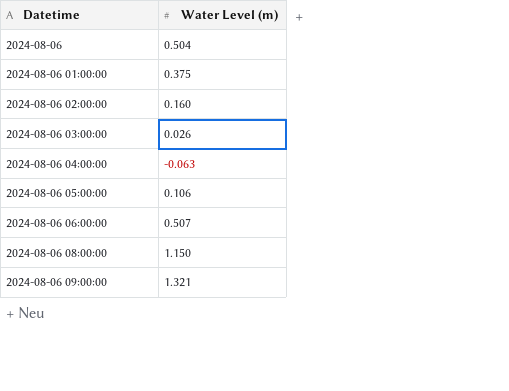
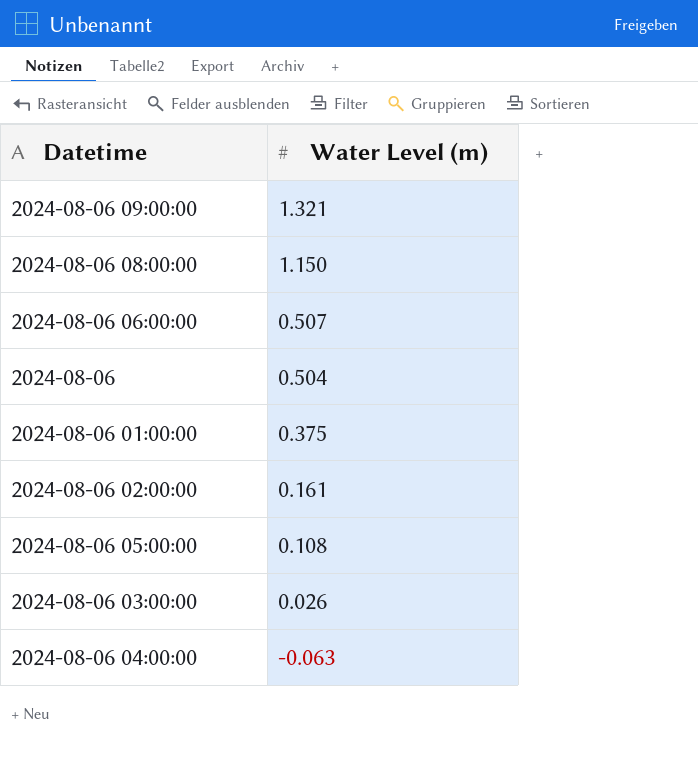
row order: Datetime ascending -> Water Level (m) descending
2024-08-06 02:00:00 | Water Level (m): 0.160 -> 0.161
2024-08-06 05:00:00 | Water Level (m): 0.106 -> 0.108

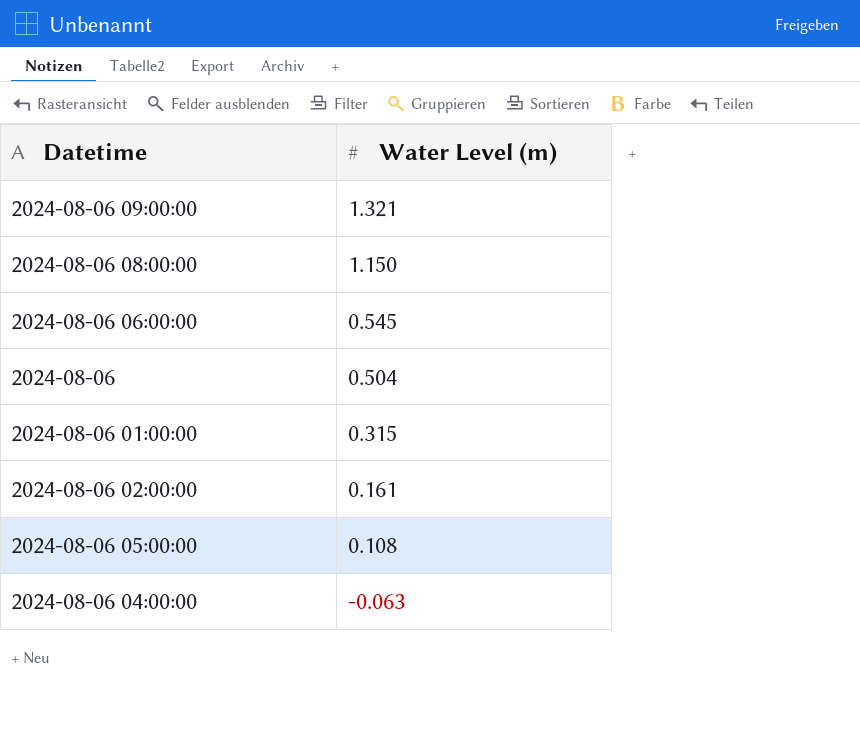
row 2024-08-06 03:00:00: 0.026 -> none
2024-08-06 06:00:00 | Water Level (m): 0.507 -> 0.545
2024-08-06 01:00:00 | Water Level (m): 0.375 -> 0.315

